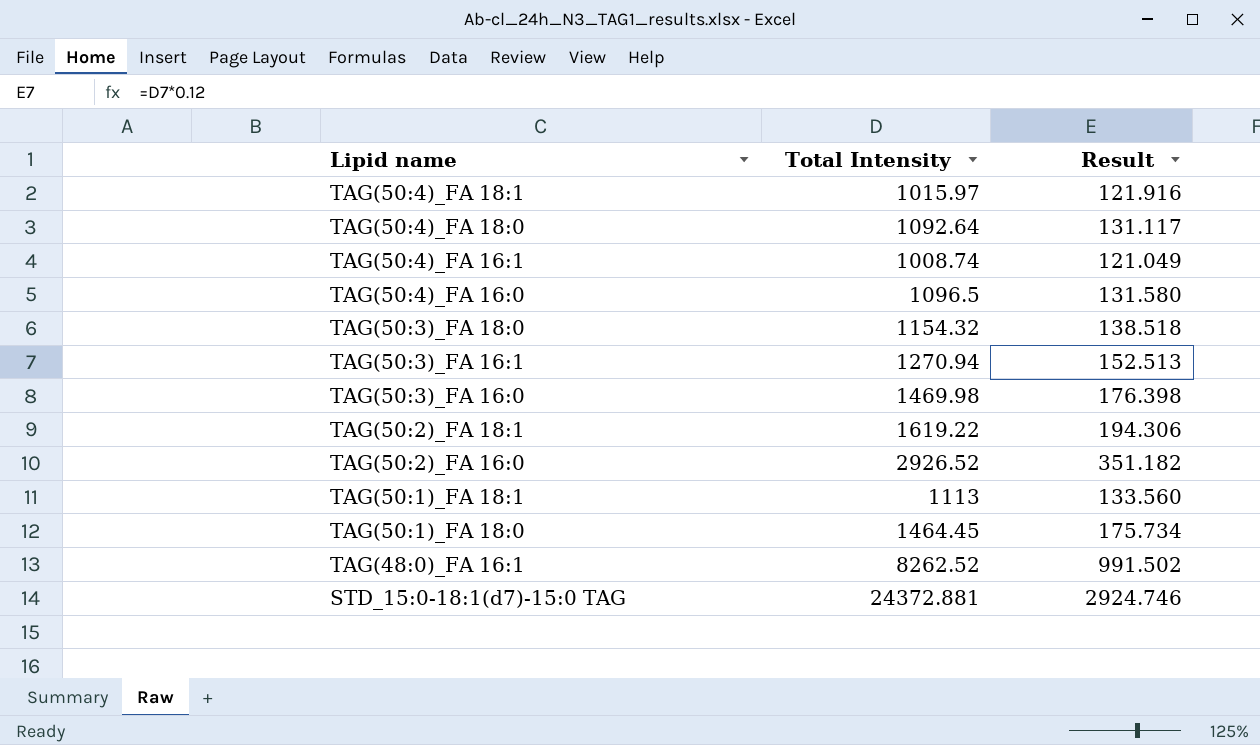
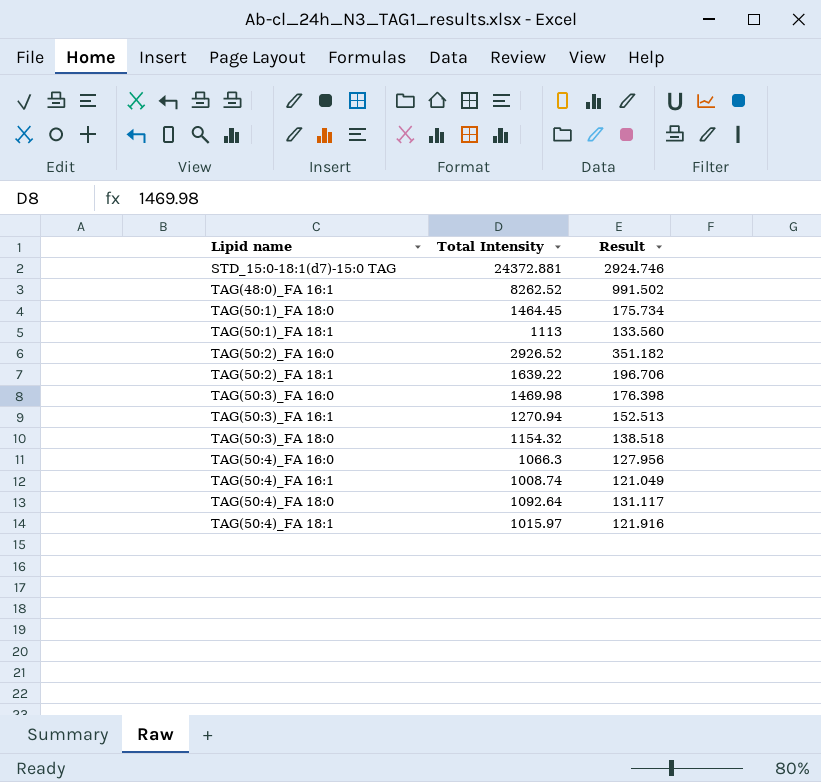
row order: Lipid name descending -> Lipid name ascending
TAG(50:2)_FA 18:1 | Total Intensity: 1619.22 -> 1639.22
TAG(50:2)_FA 18:1 | Result: 194.306 -> 196.706
TAG(50:4)_FA 16:0 | Total Intensity: 1096.5 -> 1066.3
TAG(50:4)_FA 16:0 | Result: 131.580 -> 127.956

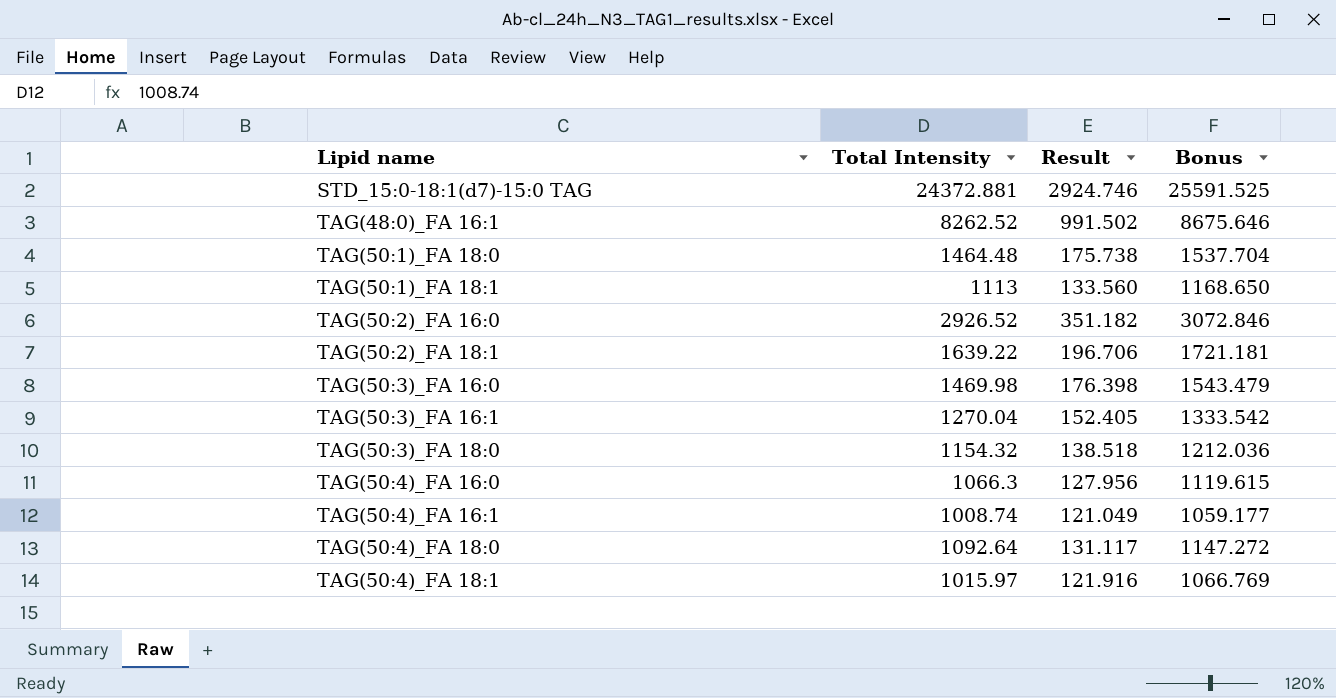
column Bonus | formula: none -> [Total Intensity] * 1.05
TAG(50:1)_FA 18:0 | Total Intensity: 1464.45 -> 1464.48
TAG(50:1)_FA 18:0 | Result: 175.734 -> 175.738
TAG(50:3)_FA 16:1 | Total Intensity: 1270.94 -> 1270.04
TAG(50:3)_FA 16:1 | Result: 152.513 -> 152.405

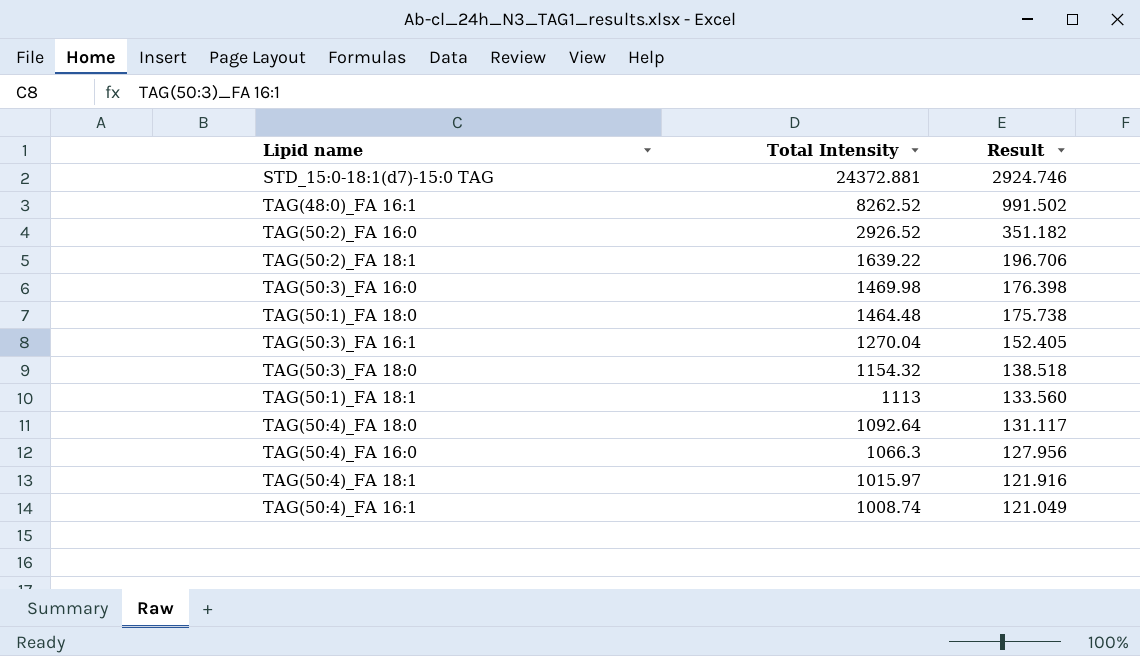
row order: Lipid name ascending -> Total Intensity descending
column Bonus | formula: [Total Intensity] * 1.05 -> none

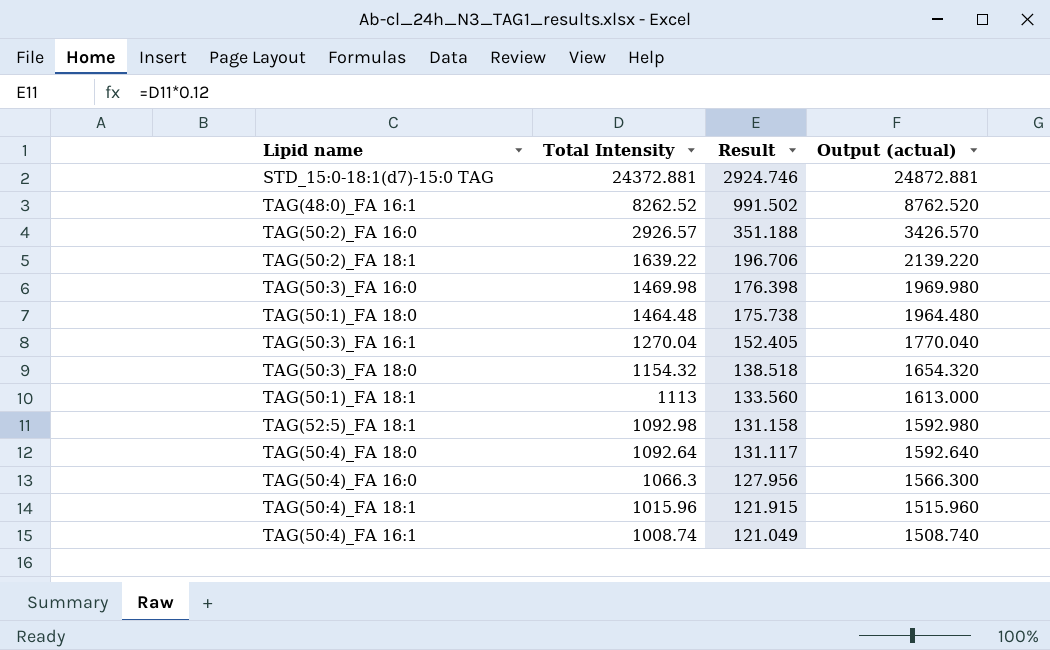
column Output (actual) | formula: none -> [Total Intensity] + 500
TAG(50:2)_FA 16:0 | Total Intensity: 2926.52 -> 2926.57
TAG(50:2)_FA 16:0 | Result: 351.182 -> 351.188
row TAG(52:5)_FA 18:1: none -> 1092.98 | 131.158 | 1592.980
TAG(50:4)_FA 18:1 | Total Intensity: 1015.97 -> 1015.96
TAG(50:4)_FA 18:1 | Result: 121.916 -> 121.915

